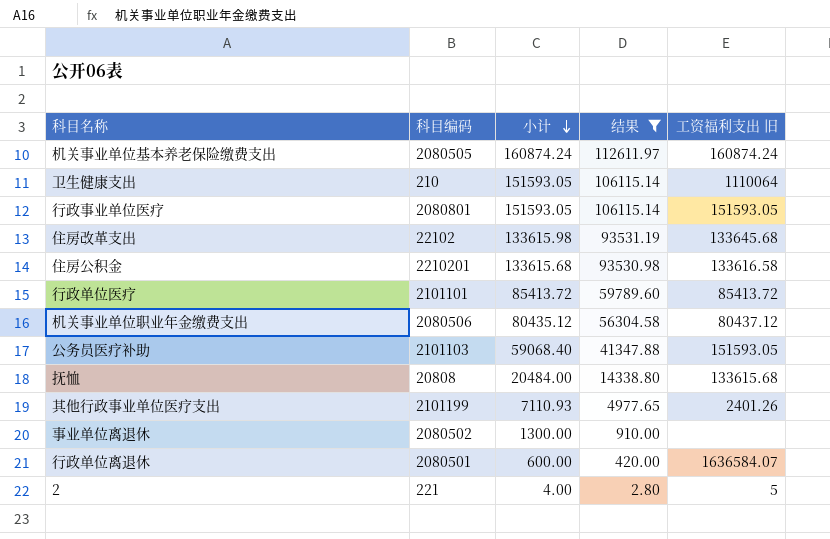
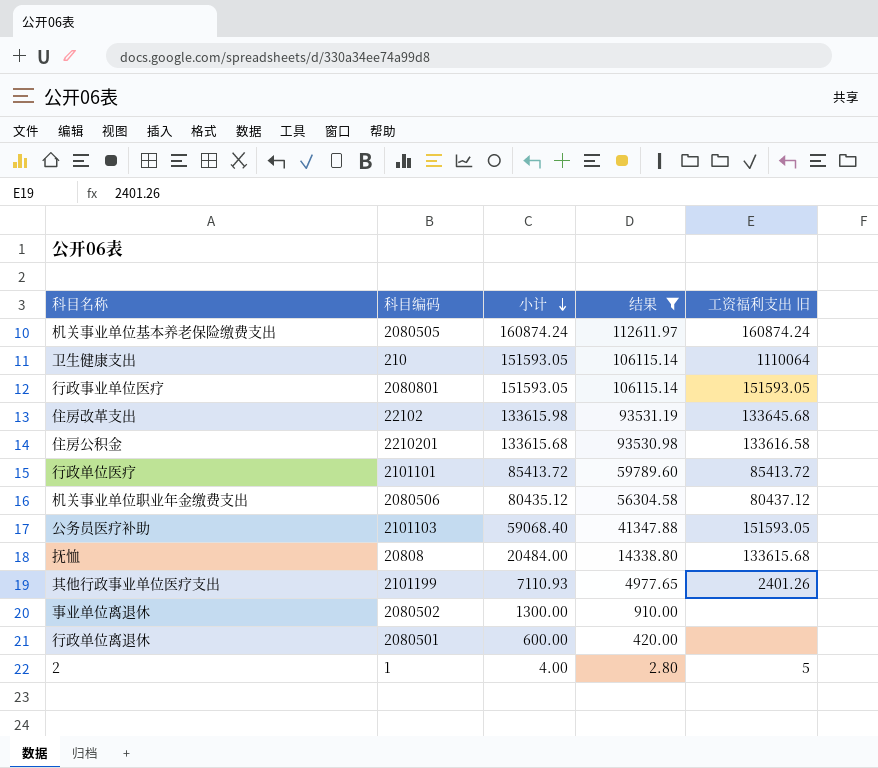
行政单位离退休 | 工资福利支出 旧: 1636584.07 -> none
2 | 科目编码: 221 -> 1

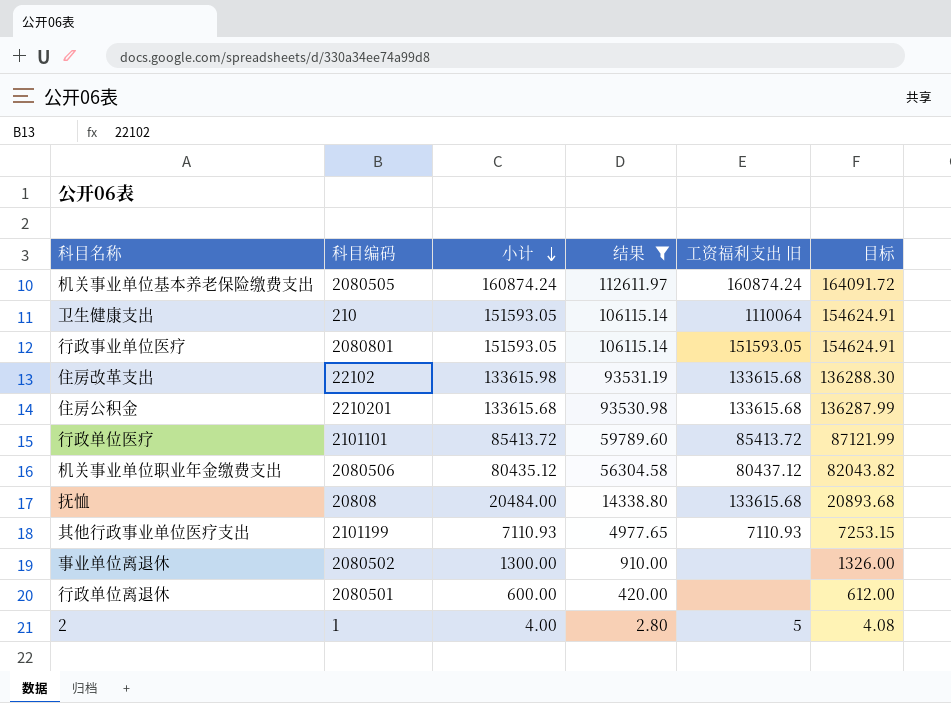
column 目标 | formula: none -> [小计] * 1.02
row 公务员医疗补助: 2101103 | 59068.40 | 41347.88 | 151593.05 -> none
住房改革支出 | 工资福利支出 旧: 133645.68 -> 133615.68
住房公积金 | 工资福利支出 旧: 133616.58 -> 133615.68
其他行政事业单位医疗支出 | 工资福利支出 旧: 2401.26 -> 7110.93

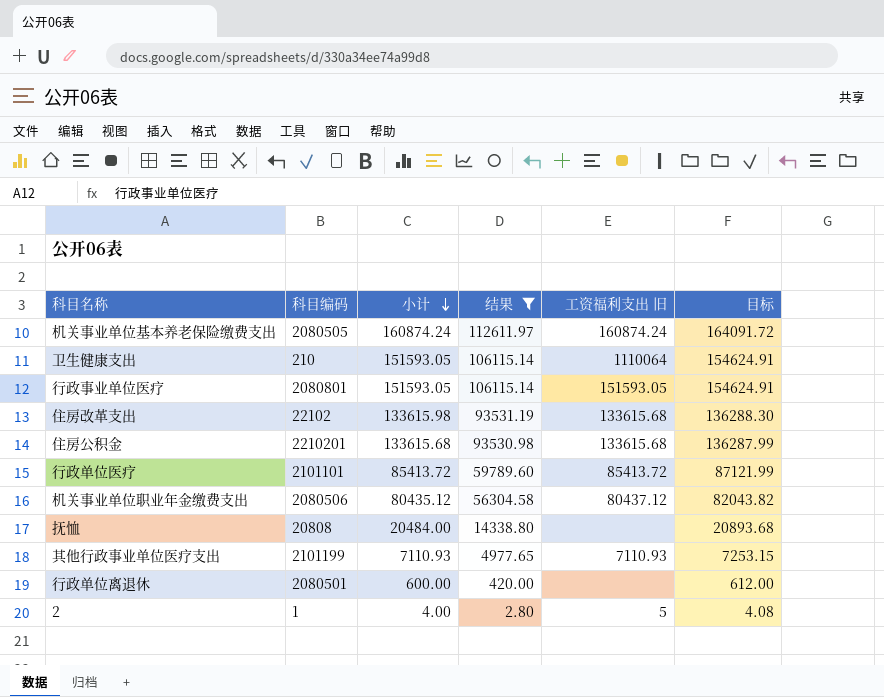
row 事业单位离退休: 2080502 | 1300.00 | 910.00 | none | 1326.00 -> none
抚恤 | 工资福利支出 旧: 133615.68 -> none

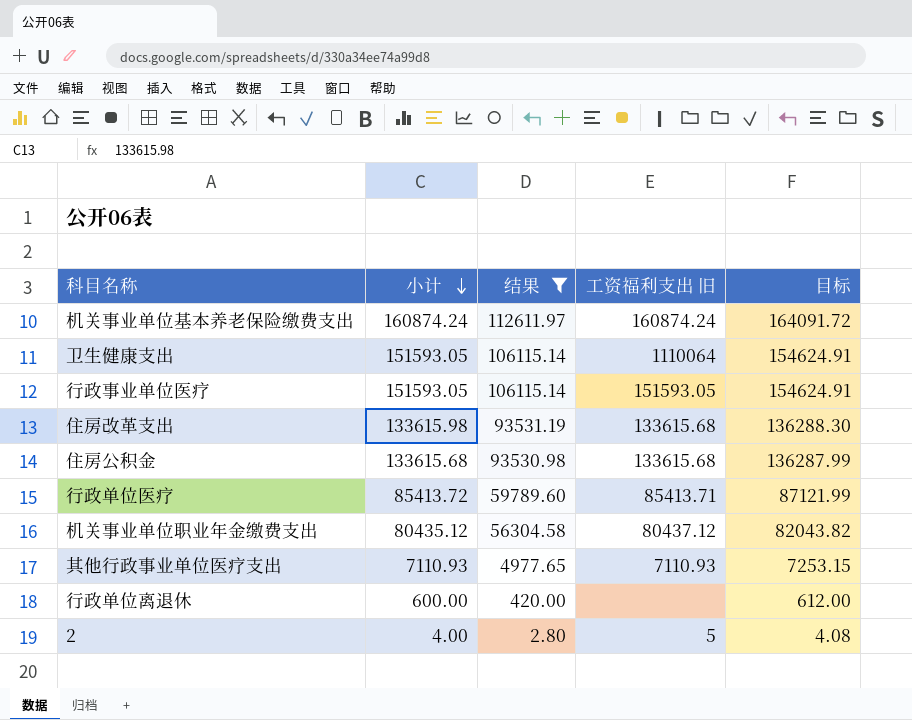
column 科目编码 | position: 2 -> none
row 抚恤: 20808 | 20484.00 | 14338.80 | none | 20893.68 -> none
行政单位医疗 | 工资福利支出 旧: 85413.72 -> 85413.71

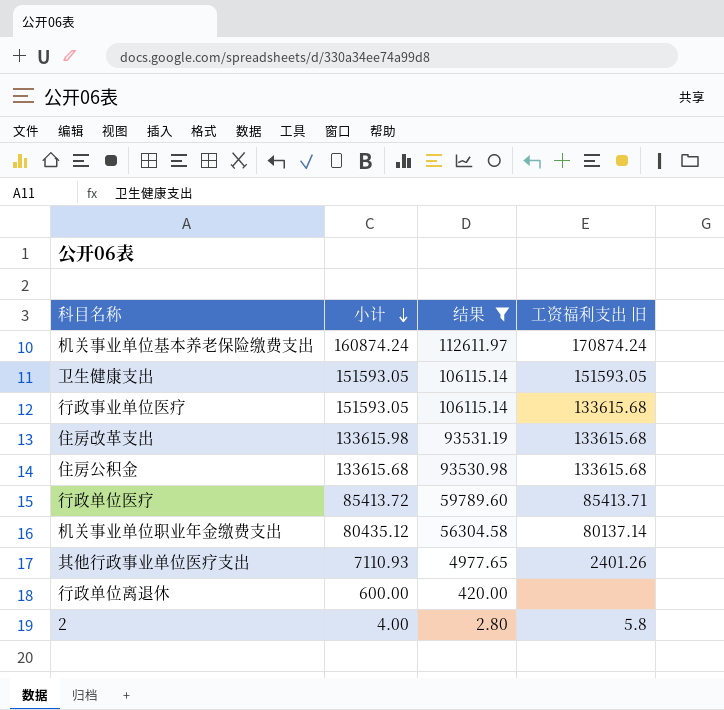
column 目标 | formula: [小计] * 1.02 -> none
机关事业单位基本养老保险缴费支出 | 工资福利支出 旧: 160874.24 -> 170874.24
卫生健康支出 | 工资福利支出 旧: 1110064 -> 151593.05
行政事业单位医疗 | 工资福利支出 旧: 151593.05 -> 133615.68
机关事业单位职业年金缴费支出 | 工资福利支出 旧: 80437.12 -> 80137.14
其他行政事业单位医疗支出 | 工资福利支出 旧: 7110.93 -> 2401.26
2 | 工资福利支出 旧: 5 -> 5.8

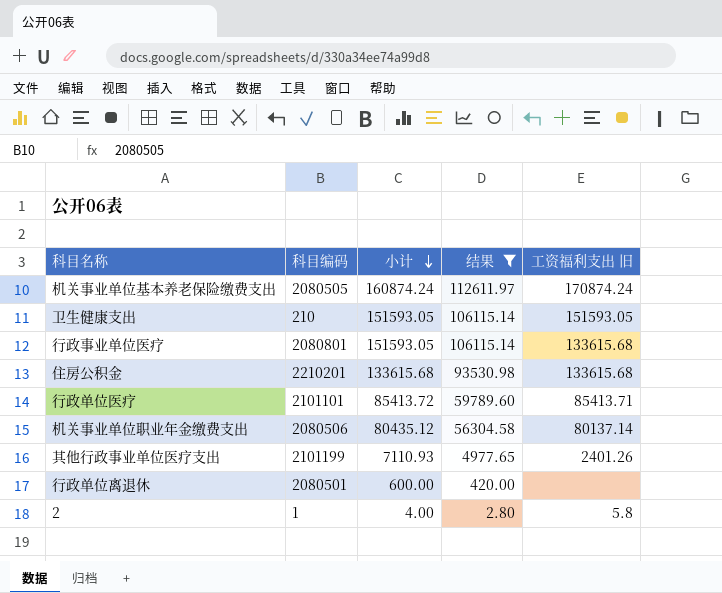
column 科目编码 | position: none -> 2
row 住房改革支出: 133615.98 | 93531.19 | 133615.68 -> none

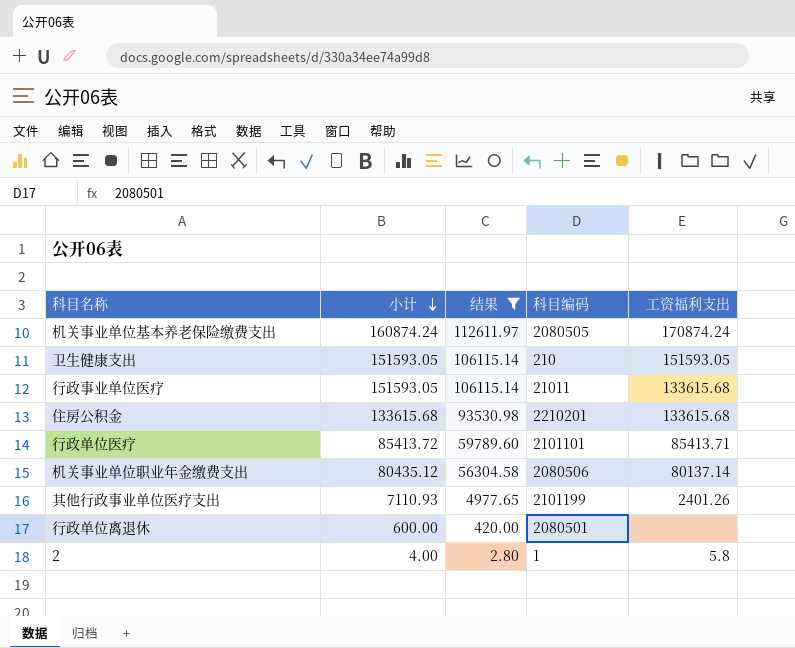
column 科目编码 | position: 2 -> 4
column name: 工资福利支出 旧 -> 工资福利支出
行政事业单位医疗 | 科目编码: 2080801 -> 21011

